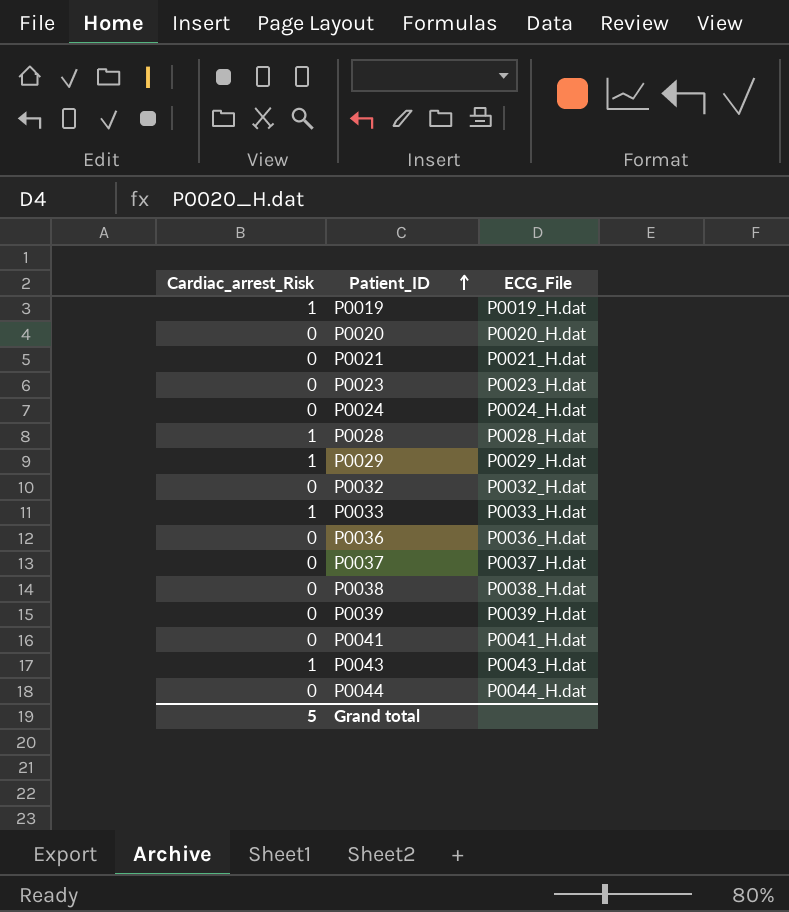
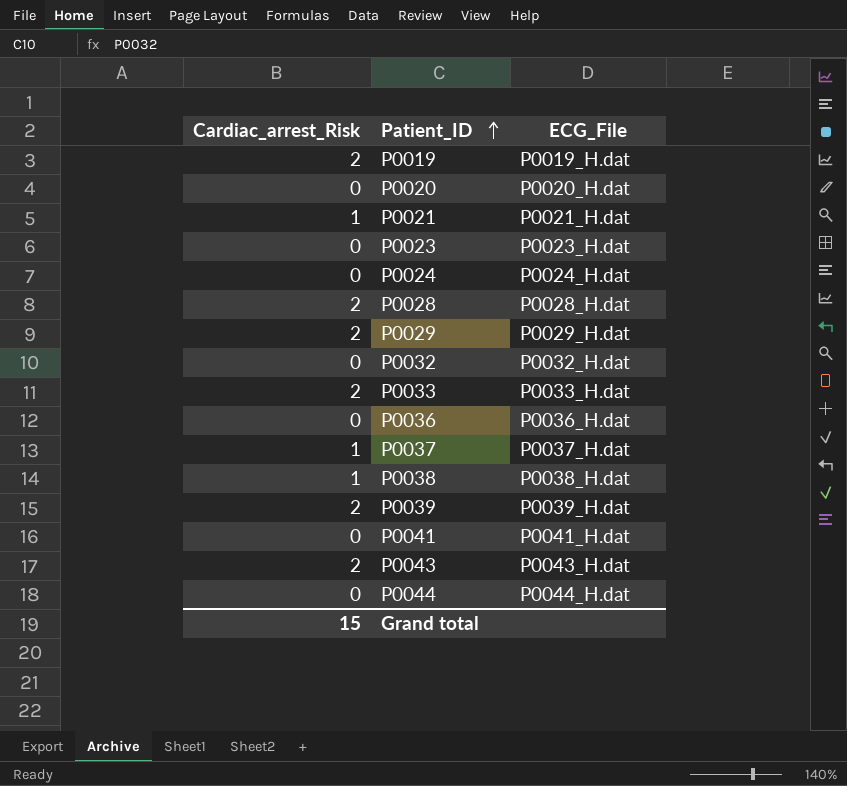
P0019 | Cardiac_arrest_Risk: 1 -> 2
P0021 | Cardiac_arrest_Risk: 0 -> 1
P0028 | Cardiac_arrest_Risk: 1 -> 2
P0029 | Cardiac_arrest_Risk: 1 -> 2
P0033 | Cardiac_arrest_Risk: 1 -> 2
P0037 | Cardiac_arrest_Risk: 0 -> 1
P0038 | Cardiac_arrest_Risk: 0 -> 1
P0039 | Cardiac_arrest_Risk: 0 -> 2
P0043 | Cardiac_arrest_Risk: 1 -> 2
Grand total | Cardiac_arrest_Risk: 5 -> 15

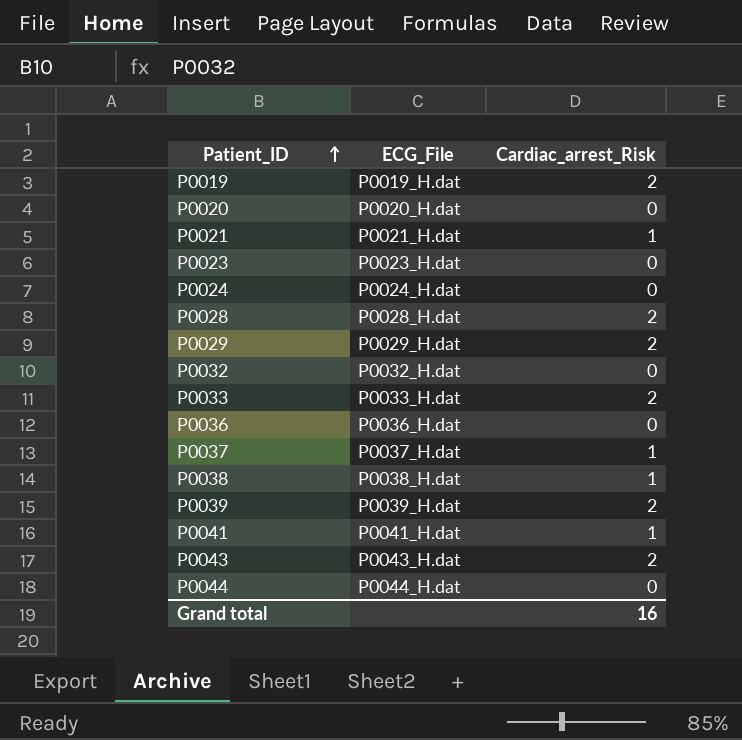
column Cardiac_arrest_Risk | position: 1 -> 3
P0041 | Cardiac_arrest_Risk: 0 -> 1
Grand total | Cardiac_arrest_Risk: 15 -> 16

